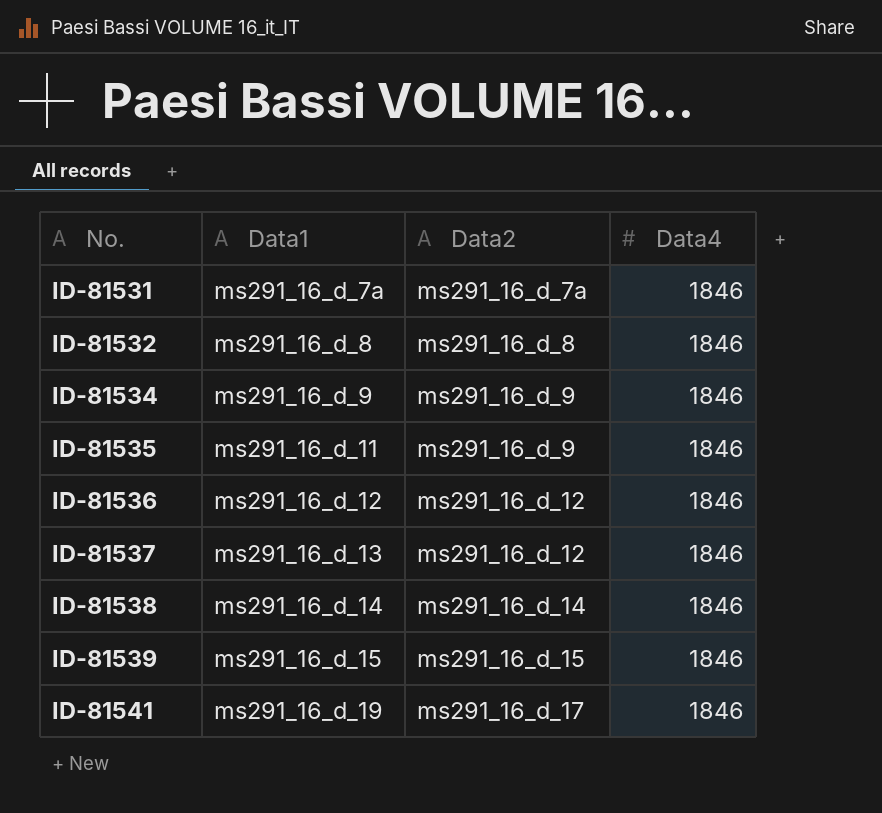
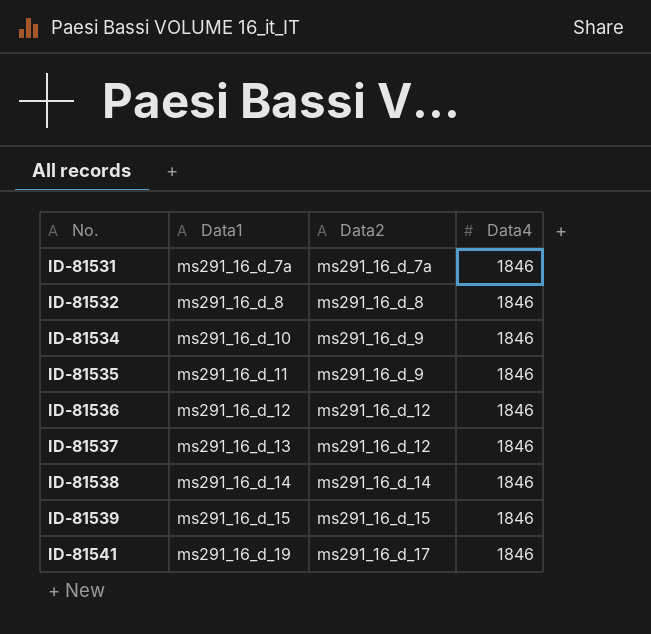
ID-81534 | Data1: ms291_16_d_9 -> ms291_16_d_10

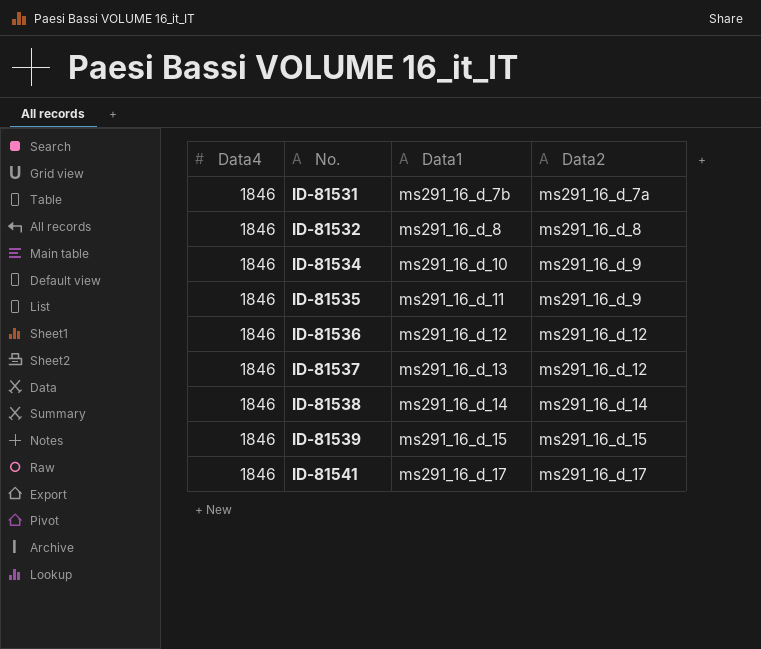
column Data4 | position: 4 -> 1
ID-81531 | Data1: ms291_16_d_7a -> ms291_16_d_7b
ID-81541 | Data1: ms291_16_d_19 -> ms291_16_d_17

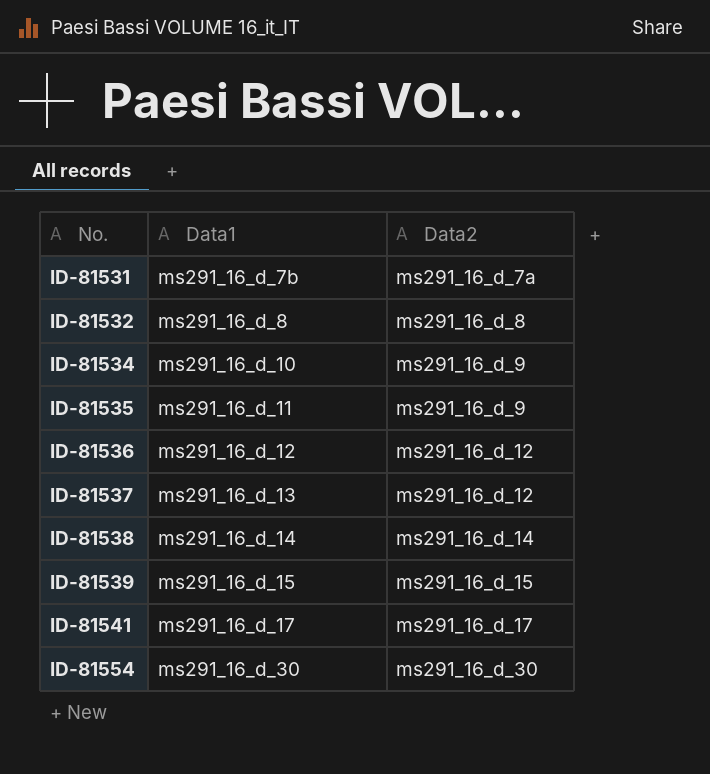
column Data4 | position: 1 -> none
row ID-81554: none -> ms291_16_d_30 | ms291_16_d_30

